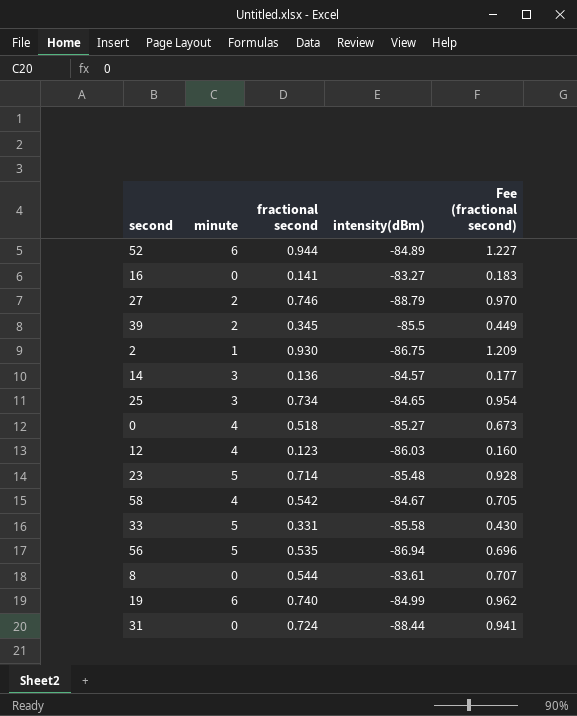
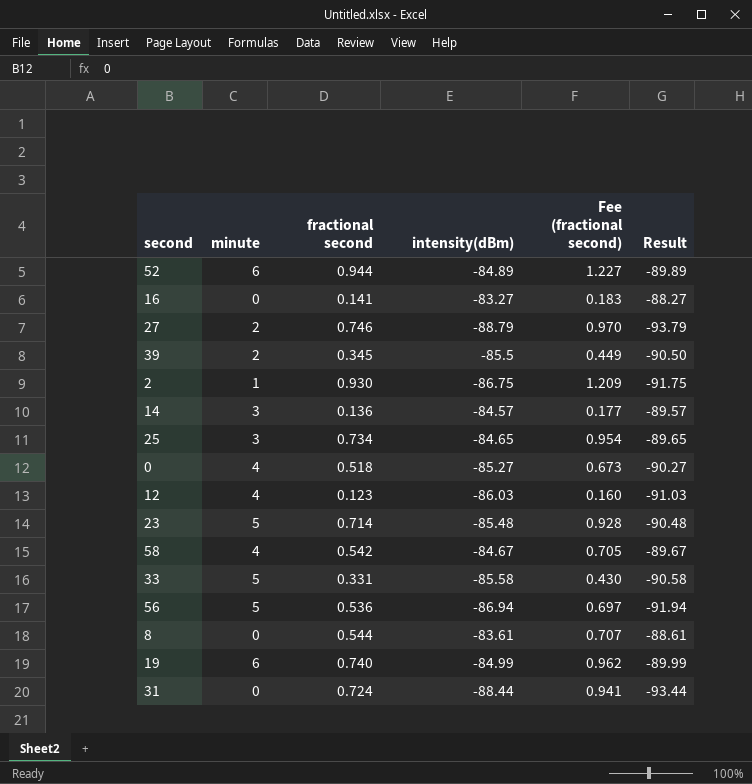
column Result | formula: none -> [intensity(dBm)] - 5
56 | fractional second: 0.535 -> 0.536
56 | Fee (fractional second): 0.696 -> 0.697

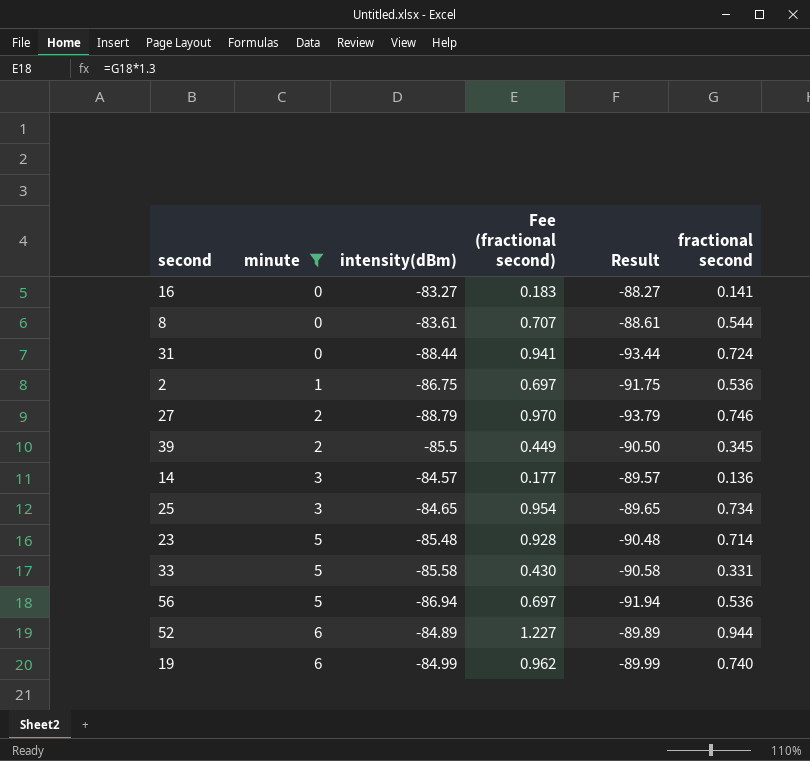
filter: none -> minute != 4
row order: none -> minute ascending
column fractional second | position: 3 -> 6
2 | Fee (fractional second): 1.209 -> 0.697
2 | fractional second: 0.930 -> 0.536

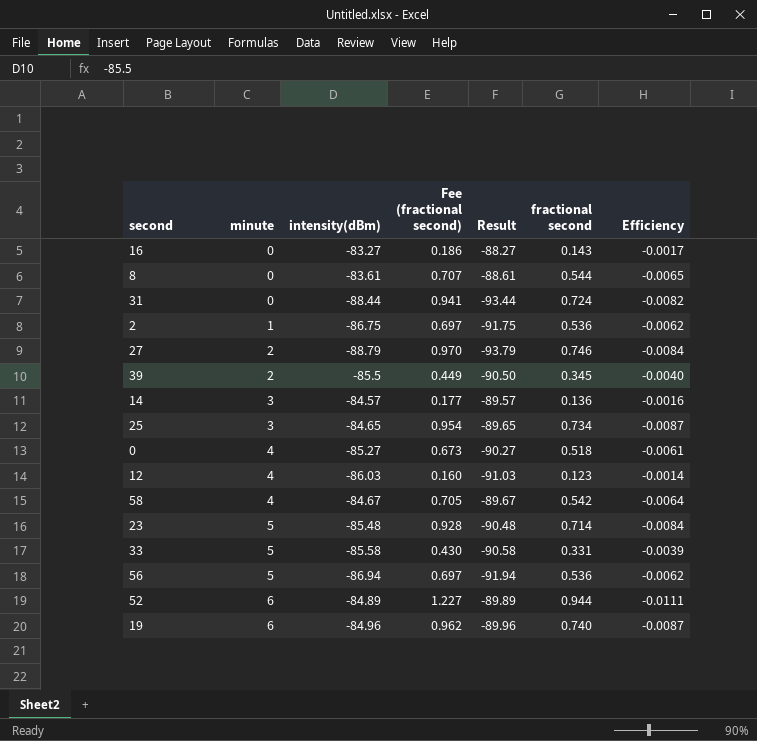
filter: minute != 4 -> none
column Efficiency | formula: none -> [fractional second] / [intensity(dBm)]
16 | Fee (fractional second): 0.183 -> 0.186
16 | fractional second: 0.141 -> 0.143
19 | intensity(dBm): -84.99 -> -84.96
19 | Result: -89.99 -> -89.96

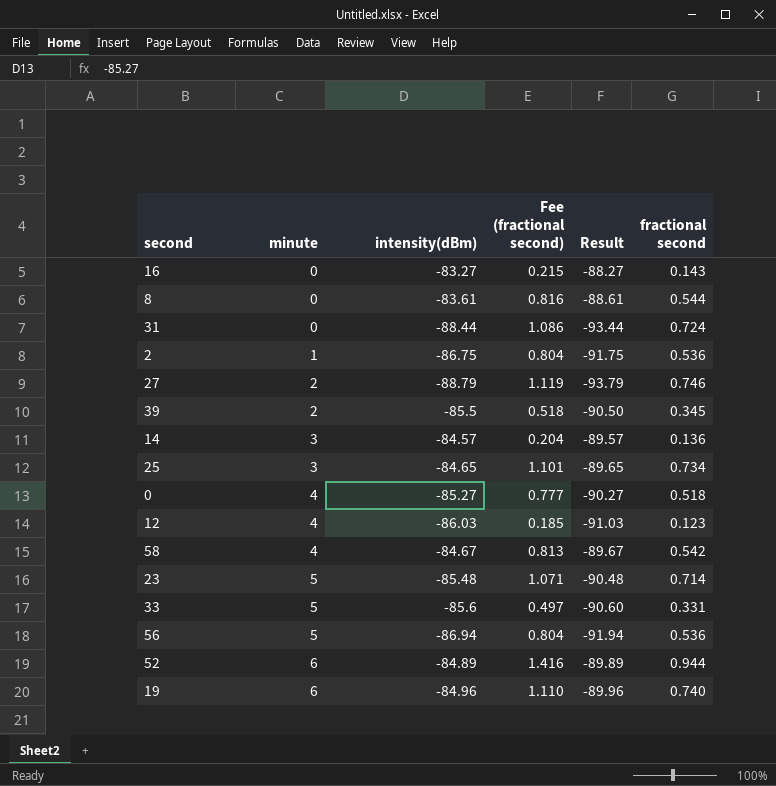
column Efficiency | formula: [fractional second] / [intensity(dBm)] -> none
column Fee (fractional second) | formula: [fractional second] * 1.3 -> [fractional second] * 1.5
33 | intensity(dBm): -85.58 -> -85.6
33 | Result: -90.58 -> -90.60

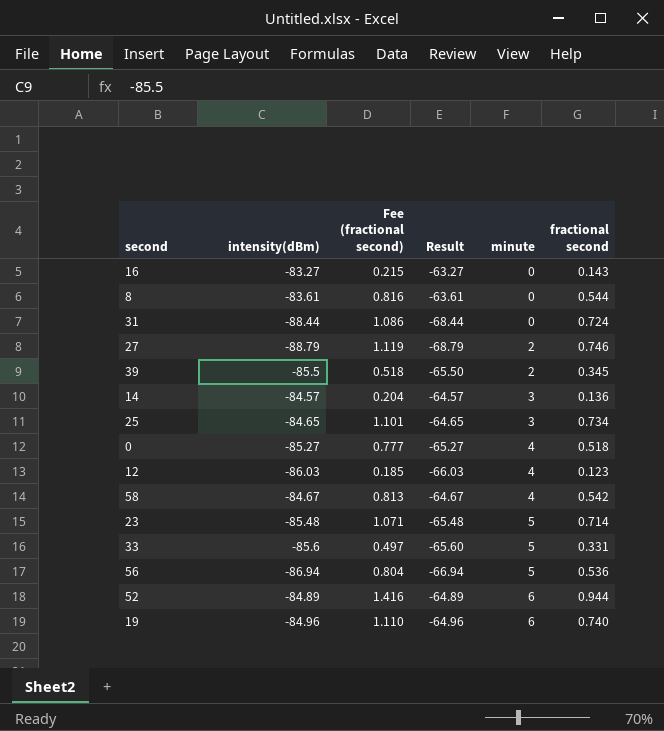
column Result | formula: [intensity(dBm)] - 5 -> [intensity(dBm)] + 20
column minute | position: 2 -> 5
row 2: 1 | -86.75 | 0.804 | -91.75 | 0.536 -> none

